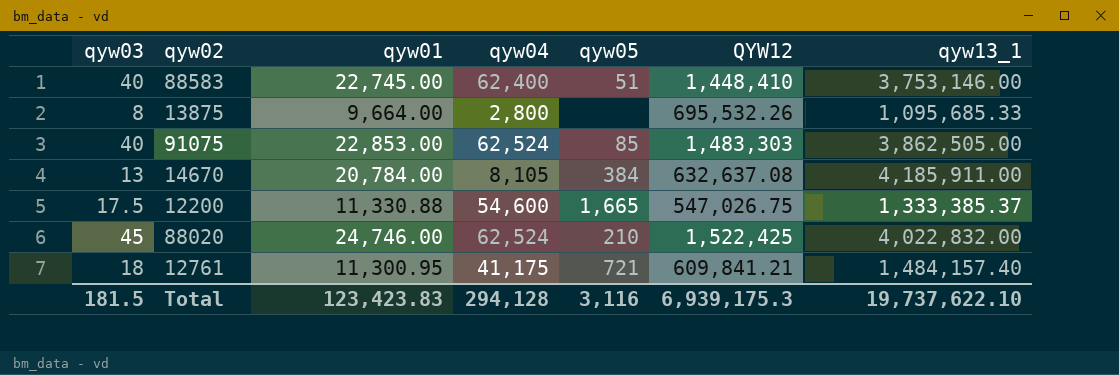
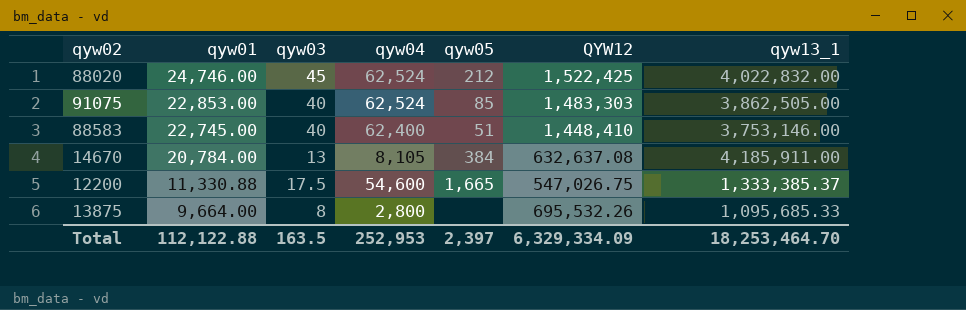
row order: none -> qyw01 descending
column qyw03 | position: 1 -> 3
row 12761: 18 | 11,300.95 | 41,175 | 721 | 609,841.21 | 1,484,157.40 -> none
88020 | qyw05: 210 -> 212
Total | qyw01: 123,423.83 -> 112,122.88
Total | qyw03: 181.5 -> 163.5
Total | qyw04: 294,128 -> 252,953
Total | qyw05: 3,116 -> 2,397
Total | QYW12: 6,939,175.3 -> 6,329,334.09
Total | qyw13_1: 19,737,622.10 -> 18,253,464.70

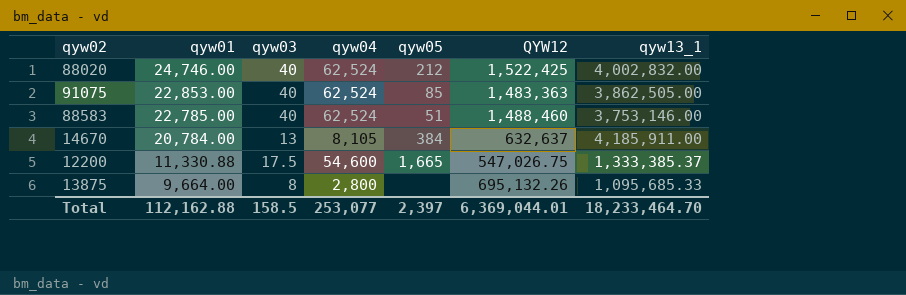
88020 | qyw03: 45 -> 40
88020 | qyw13_1: 4,022,832.00 -> 4,002,832.00
91075 | QYW12: 1,483,303 -> 1,483,363
88583 | qyw01: 22,745.00 -> 22,785.00
88583 | qyw04: 62,400 -> 62,524
88583 | QYW12: 1,448,410 -> 1,488,460
14670 | QYW12: 632,637.08 -> 632,637
13875 | QYW12: 695,532.26 -> 695,132.26
Total | qyw01: 112,122.88 -> 112,162.88
Total | qyw03: 163.5 -> 158.5
Total | qyw04: 252,953 -> 253,077
Total | QYW12: 6,329,334.09 -> 6,369,044.01
Total | qyw13_1: 18,253,464.70 -> 18,233,464.70

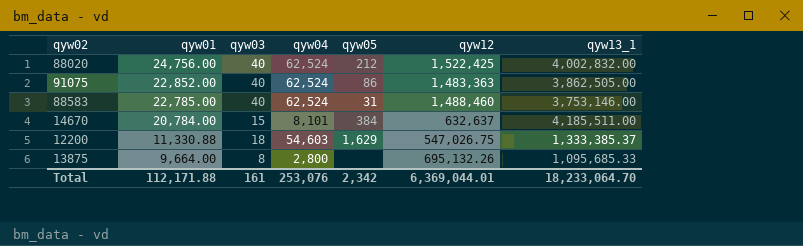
column name: QYW12 -> qyw12
88020 | qyw01: 24,746.00 -> 24,756.00
91075 | qyw01: 22,853.00 -> 22,852.00
91075 | qyw05: 85 -> 86
88583 | qyw05: 51 -> 31
14670 | qyw03: 13 -> 15
14670 | qyw04: 8,105 -> 8,101
14670 | qyw13_1: 4,185,911.00 -> 4,185,511.00
12200 | qyw03: 17.5 -> 18
12200 | qyw04: 54,600 -> 54,603
12200 | qyw05: 1,665 -> 1,629
Total | qyw01: 112,162.88 -> 112,171.88
Total | qyw03: 158.5 -> 161
Total | qyw04: 253,077 -> 253,076
Total | qyw05: 2,397 -> 2,342
Total | qyw13_1: 18,233,464.70 -> 18,233,064.70

